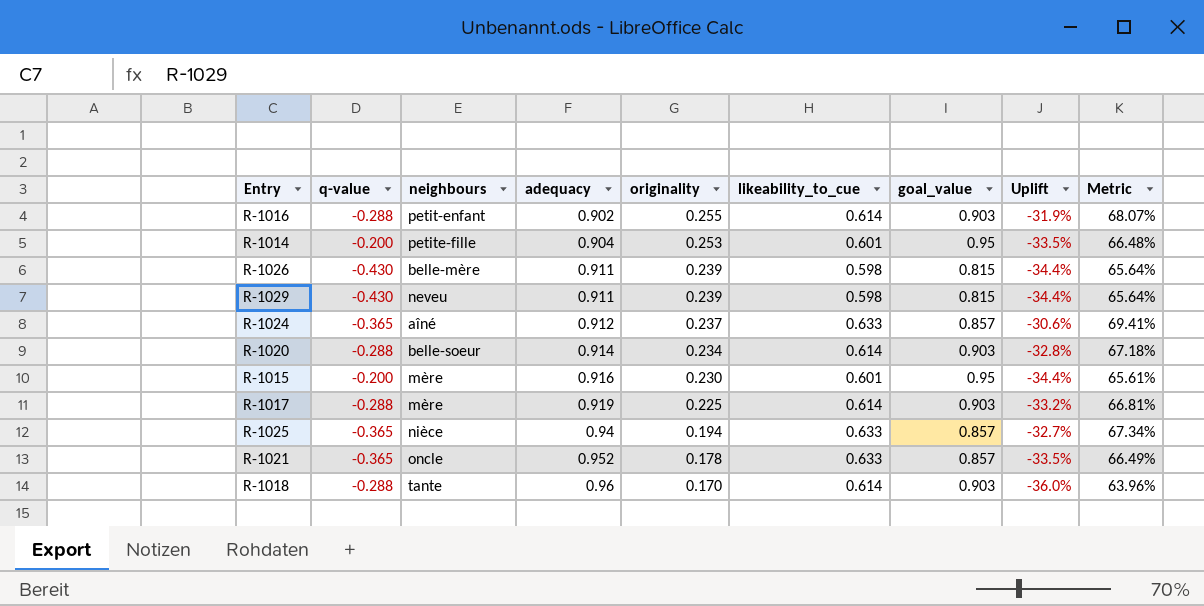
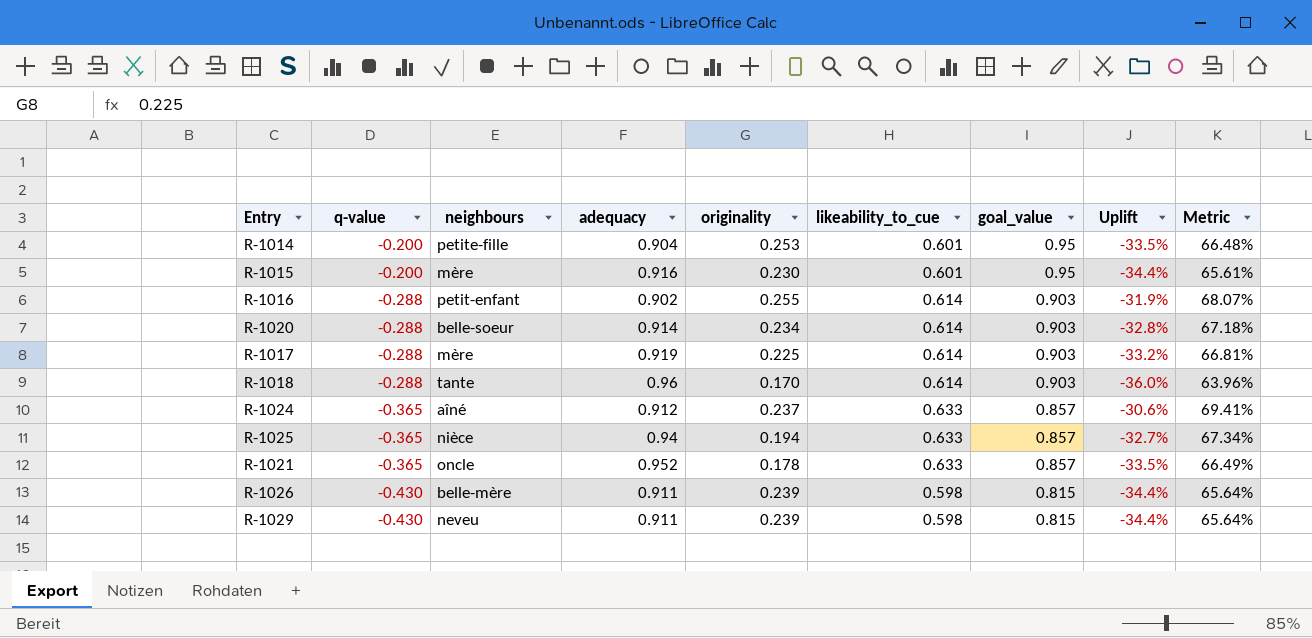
row order: adequacy ascending -> q-value descending

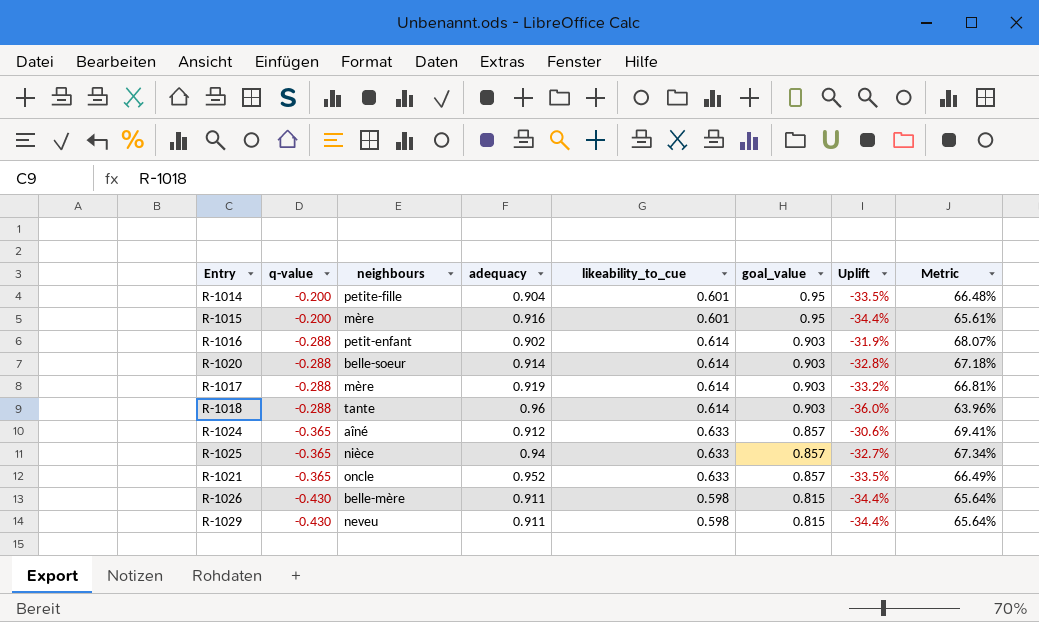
column originality | position: 5 -> none

